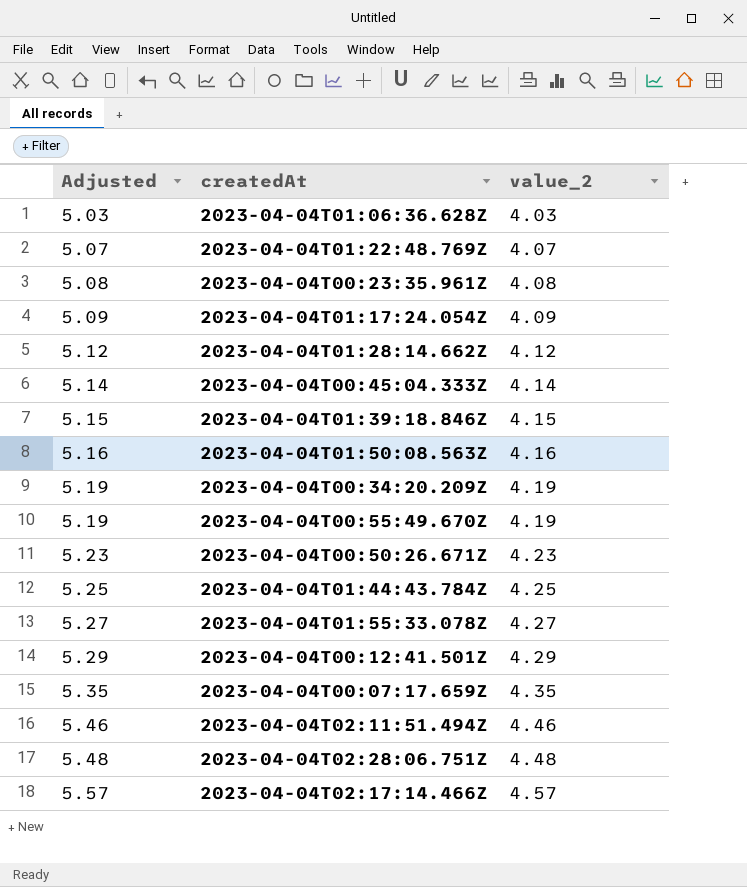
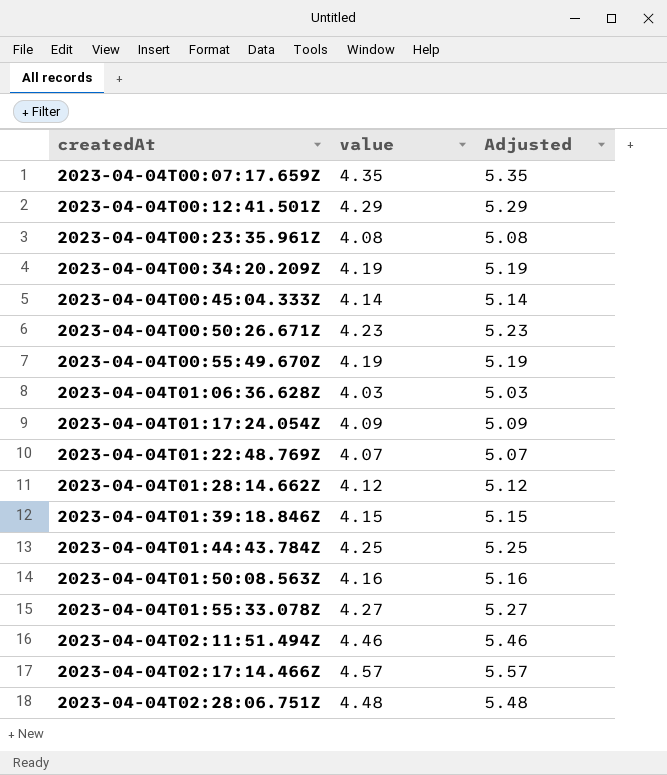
row order: Adjusted ascending -> createdAt ascending
column name: value_2 -> value
column Adjusted | position: 1 -> 3

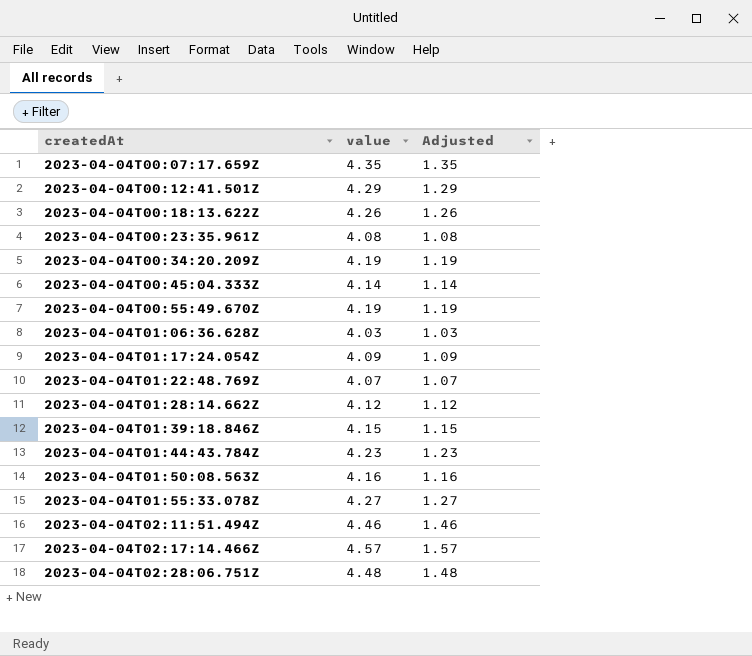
column Adjusted | formula: [value] + 1 -> [value] - 3
row 2023-04-04T00:50:26.671Z: 4.23 | 5.23 -> none
row 2023-04-04T00:18:13.622Z: none -> 4.26 | 1.26
2023-04-04T01:44:43.784Z | value: 4.25 -> 4.23

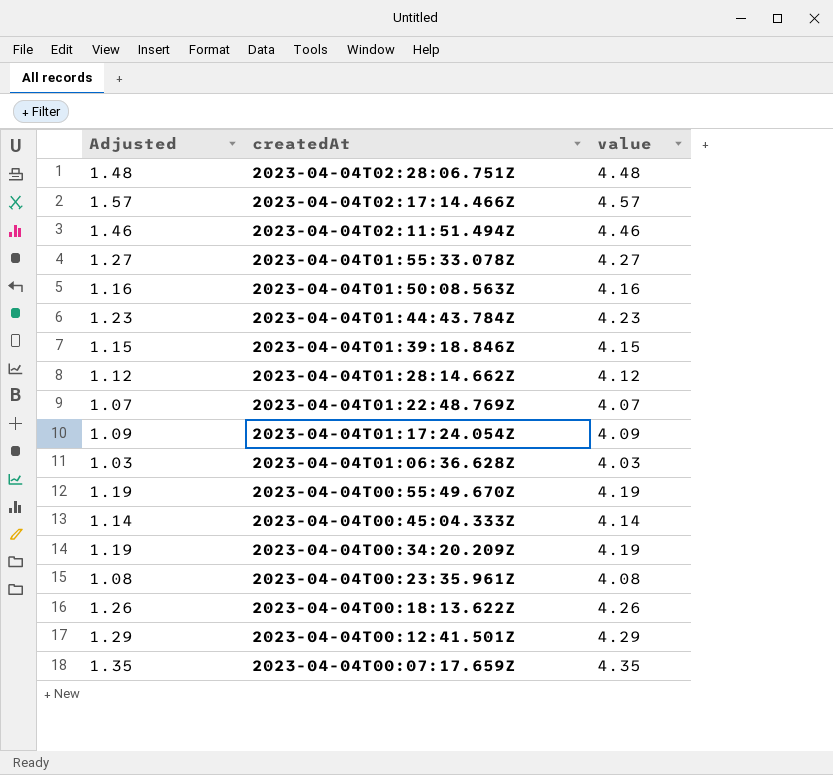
row order: createdAt ascending -> createdAt descending
column Adjusted | position: 3 -> 1

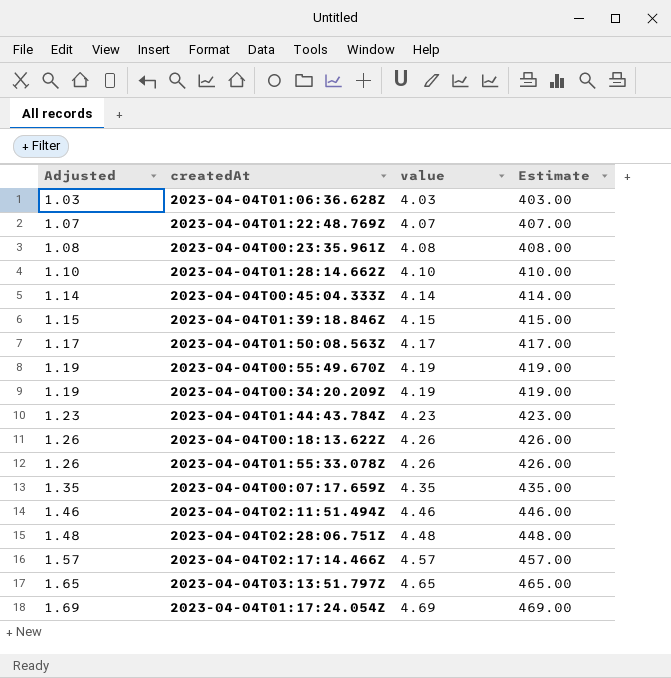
row order: createdAt descending -> Adjusted ascending
column Estimate | formula: none -> [value] * 100
row 2023-04-04T00:12:41.501Z: 1.29 | 4.29 -> none
2023-04-04T01:28:14.662Z | Adjusted: 1.12 -> 1.10
2023-04-04T01:28:14.662Z | value: 4.12 -> 4.10
2023-04-04T01:50:08.563Z | Adjusted: 1.16 -> 1.17
2023-04-04T01:50:08.563Z | value: 4.16 -> 4.17
2023-04-04T01:55:33.078Z | Adjusted: 1.27 -> 1.26
2023-04-04T01:55:33.078Z | value: 4.27 -> 4.26
row 2023-04-04T03:13:51.797Z: none -> 1.65 | 4.65 | 465.00
2023-04-04T01:17:24.054Z | Adjusted: 1.09 -> 1.69
2023-04-04T01:17:24.054Z | value: 4.09 -> 4.69

